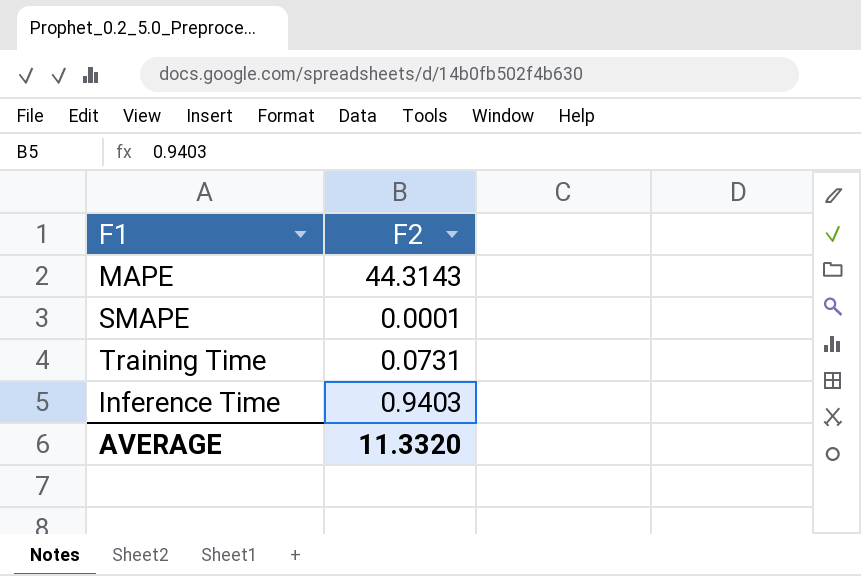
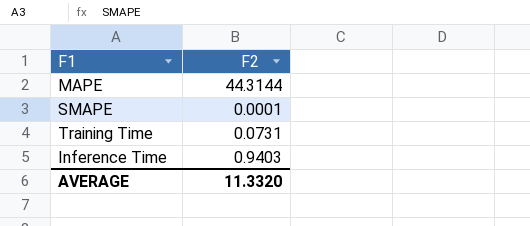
MAPE | F2: 44.3143 -> 44.3144

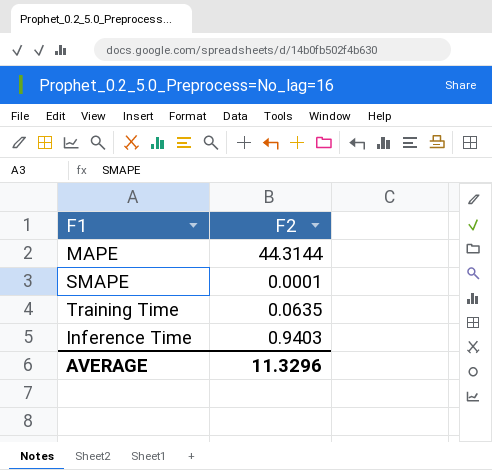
Training Time | F2: 0.0731 -> 0.0635
AVERAGE | F2: 11.3320 -> 11.3296

